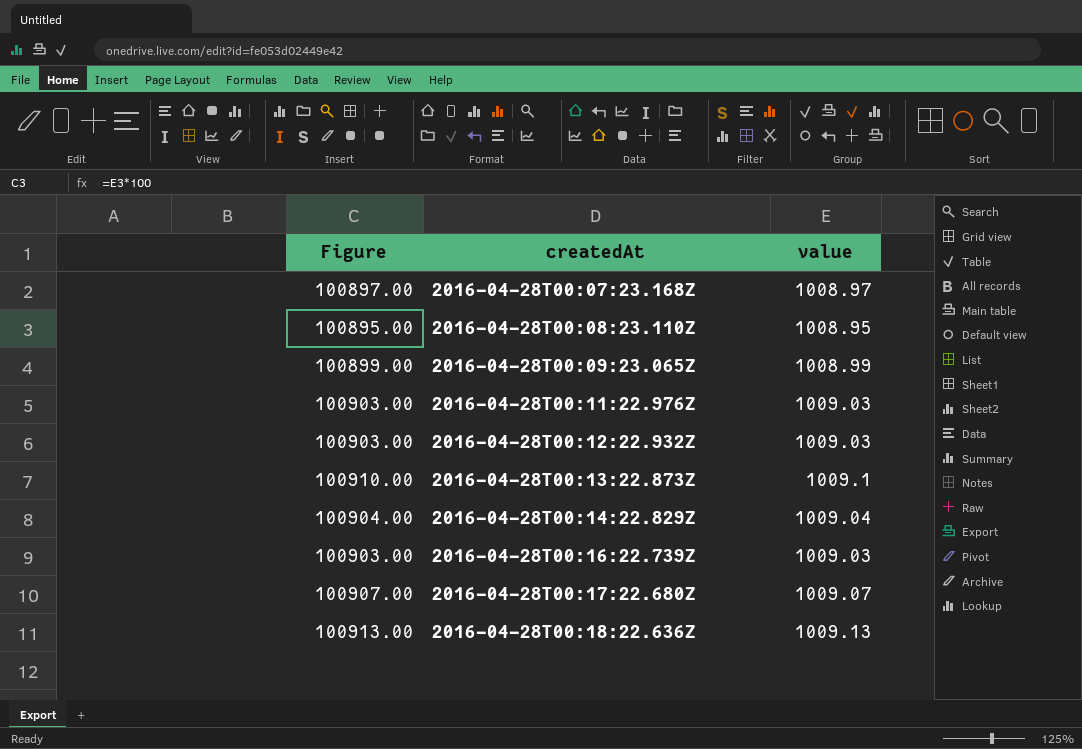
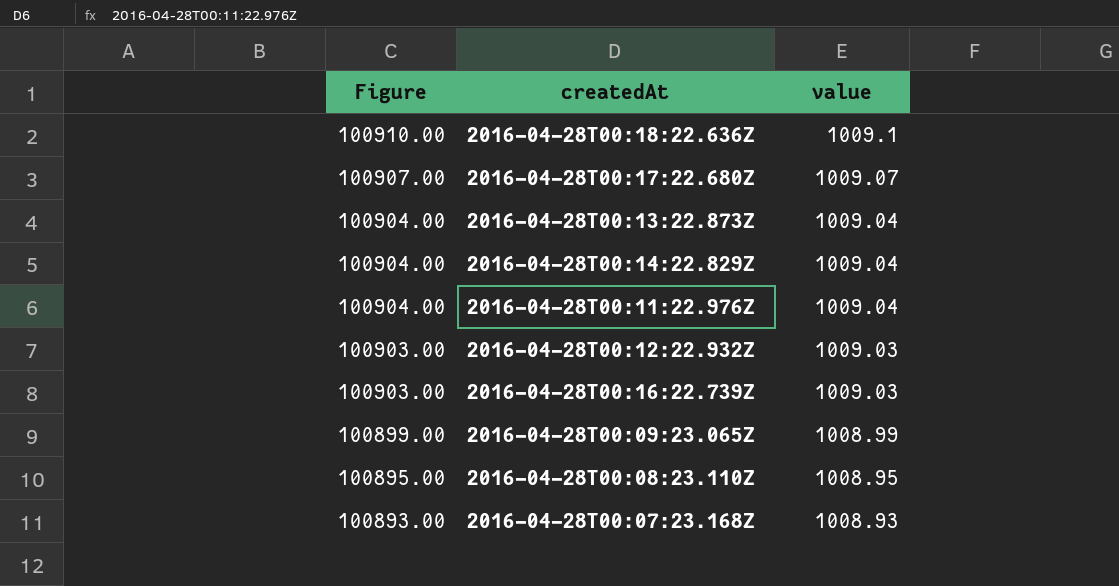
row order: createdAt ascending -> Figure descending
2016-04-28T00:18:22.636Z | Figure: 100913.00 -> 100910.00
2016-04-28T00:18:22.636Z | value: 1009.13 -> 1009.1
2016-04-28T00:13:22.873Z | Figure: 100910.00 -> 100904.00
2016-04-28T00:13:22.873Z | value: 1009.1 -> 1009.04
2016-04-28T00:11:22.976Z | Figure: 100903.00 -> 100904.00
2016-04-28T00:11:22.976Z | value: 1009.03 -> 1009.04
2016-04-28T00:07:23.168Z | Figure: 100897.00 -> 100893.00
2016-04-28T00:07:23.168Z | value: 1008.97 -> 1008.93

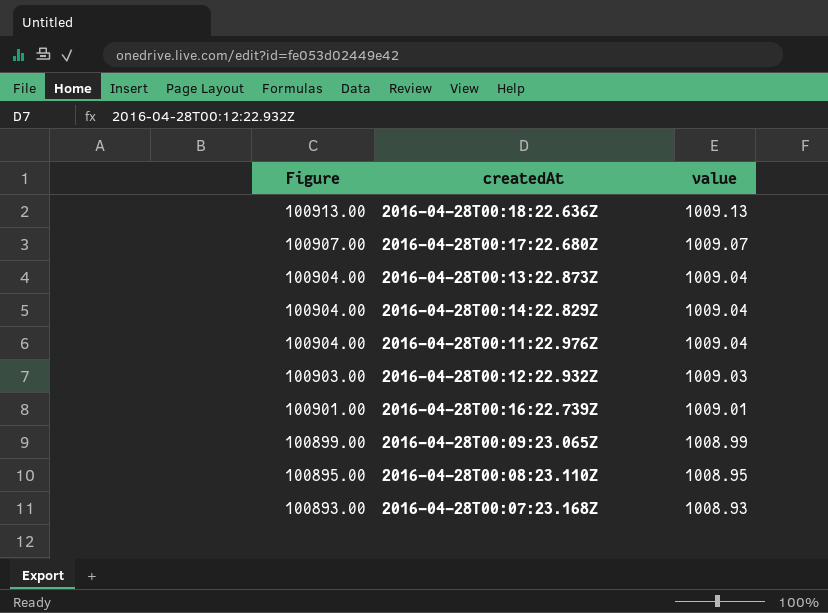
2016-04-28T00:18:22.636Z | Figure: 100910.00 -> 100913.00
2016-04-28T00:18:22.636Z | value: 1009.1 -> 1009.13
2016-04-28T00:16:22.739Z | Figure: 100903.00 -> 100901.00
2016-04-28T00:16:22.739Z | value: 1009.03 -> 1009.01

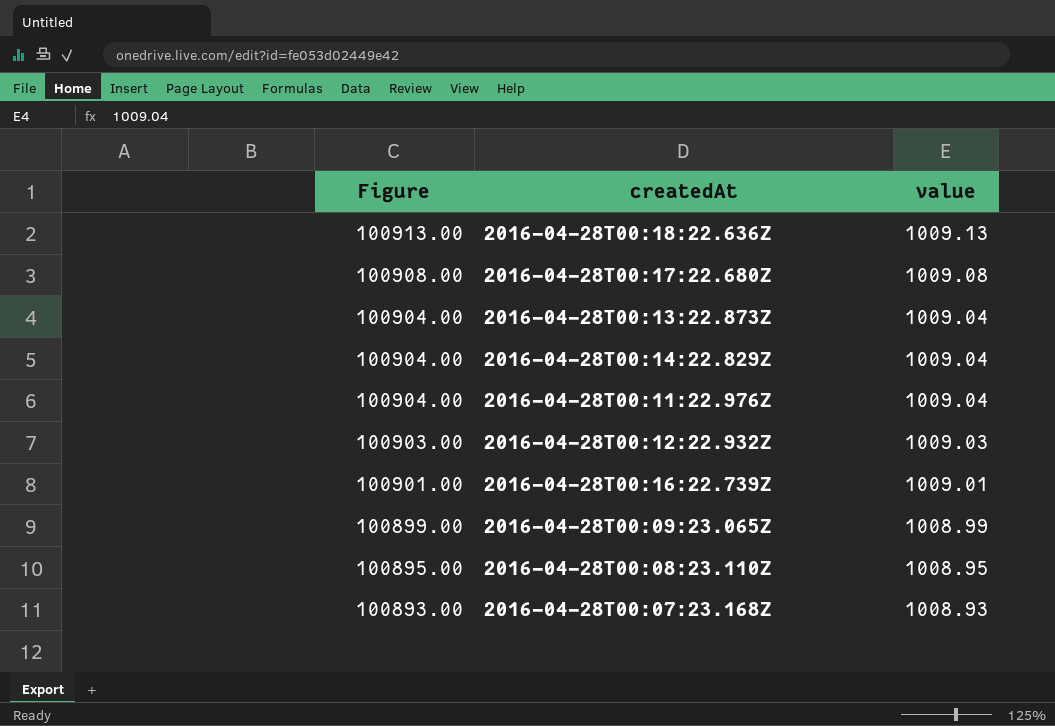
2016-04-28T00:17:22.680Z | Figure: 100907.00 -> 100908.00
2016-04-28T00:17:22.680Z | value: 1009.07 -> 1009.08

